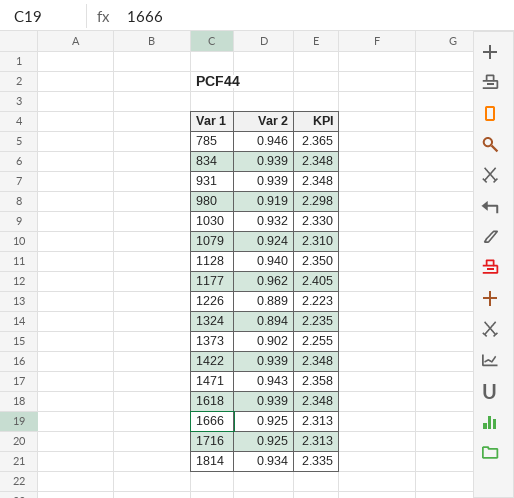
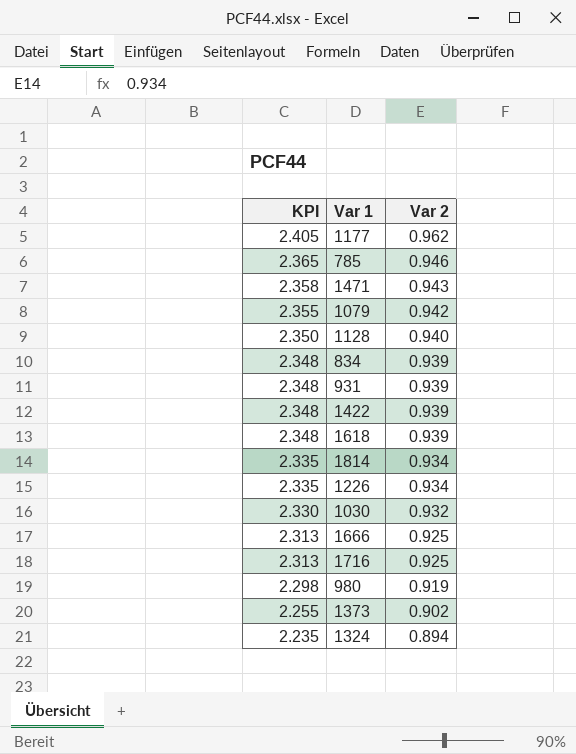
row order: Var 1 ascending -> KPI descending
column KPI | position: 3 -> 1
1079 | KPI: 2.310 -> 2.355
1079 | Var 2: 0.924 -> 0.942
1226 | KPI: 2.223 -> 2.335
1226 | Var 2: 0.889 -> 0.934

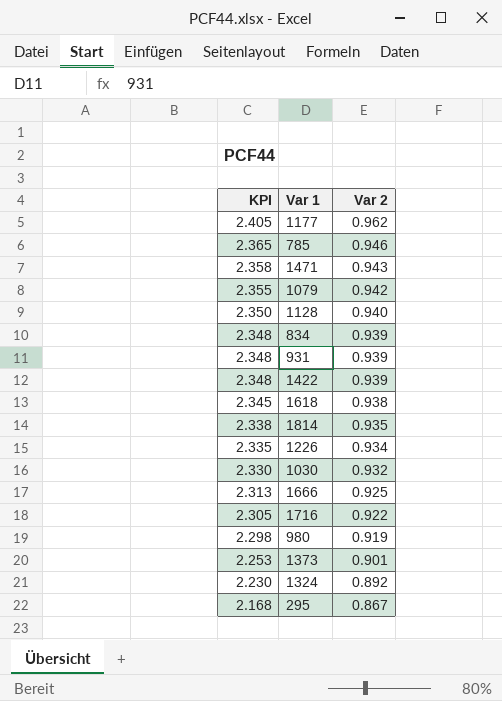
1618 | KPI: 2.348 -> 2.345
1618 | Var 2: 0.939 -> 0.938
1814 | KPI: 2.335 -> 2.338
1814 | Var 2: 0.934 -> 0.935
1716 | KPI: 2.313 -> 2.305
1716 | Var 2: 0.925 -> 0.922
1373 | KPI: 2.255 -> 2.253
1373 | Var 2: 0.902 -> 0.901
1324 | KPI: 2.235 -> 2.230
1324 | Var 2: 0.894 -> 0.892
row 295: none -> 2.168 | 0.867

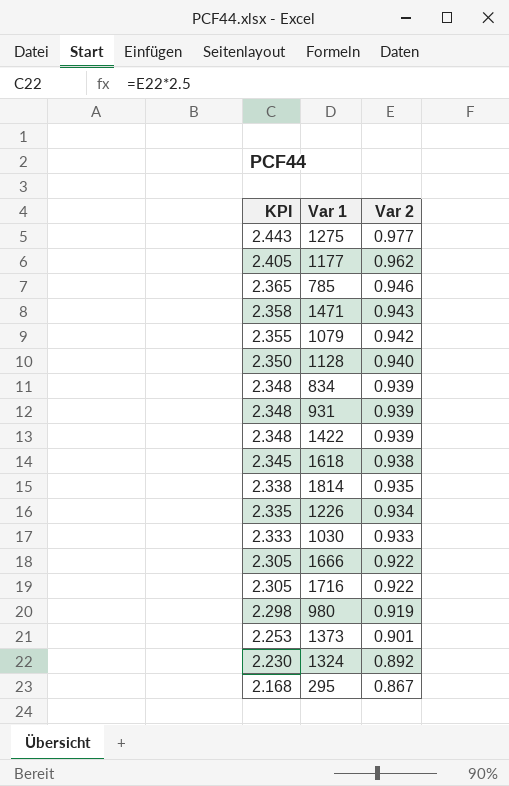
row 1275: none -> 2.443 | 0.977
1030 | KPI: 2.330 -> 2.333
1030 | Var 2: 0.932 -> 0.933
1666 | KPI: 2.313 -> 2.305
1666 | Var 2: 0.925 -> 0.922

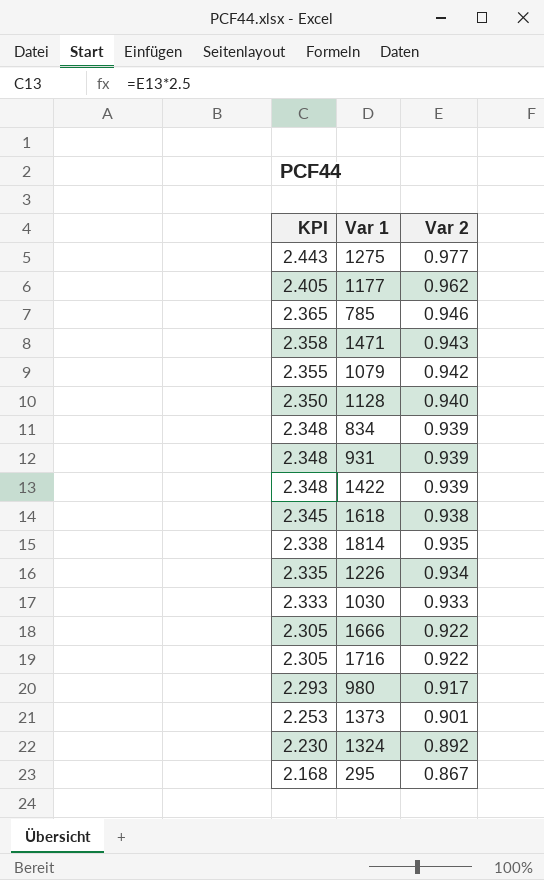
980 | KPI: 2.298 -> 2.293
980 | Var 2: 0.919 -> 0.917

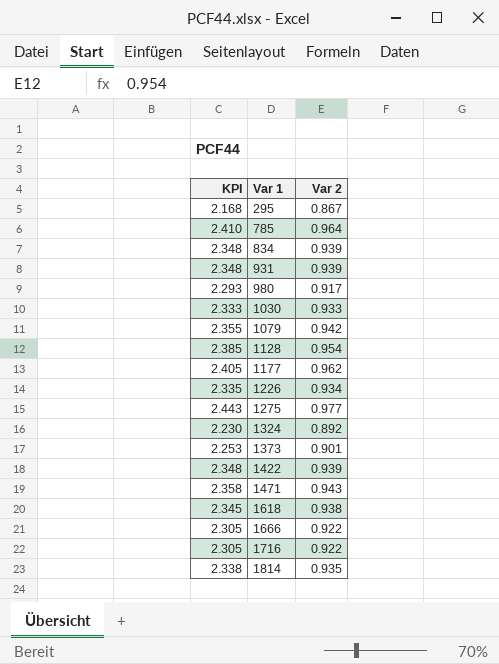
row order: KPI descending -> Var 1 ascending
785 | KPI: 2.365 -> 2.410
785 | Var 2: 0.946 -> 0.964
1128 | KPI: 2.350 -> 2.385
1128 | Var 2: 0.940 -> 0.954

